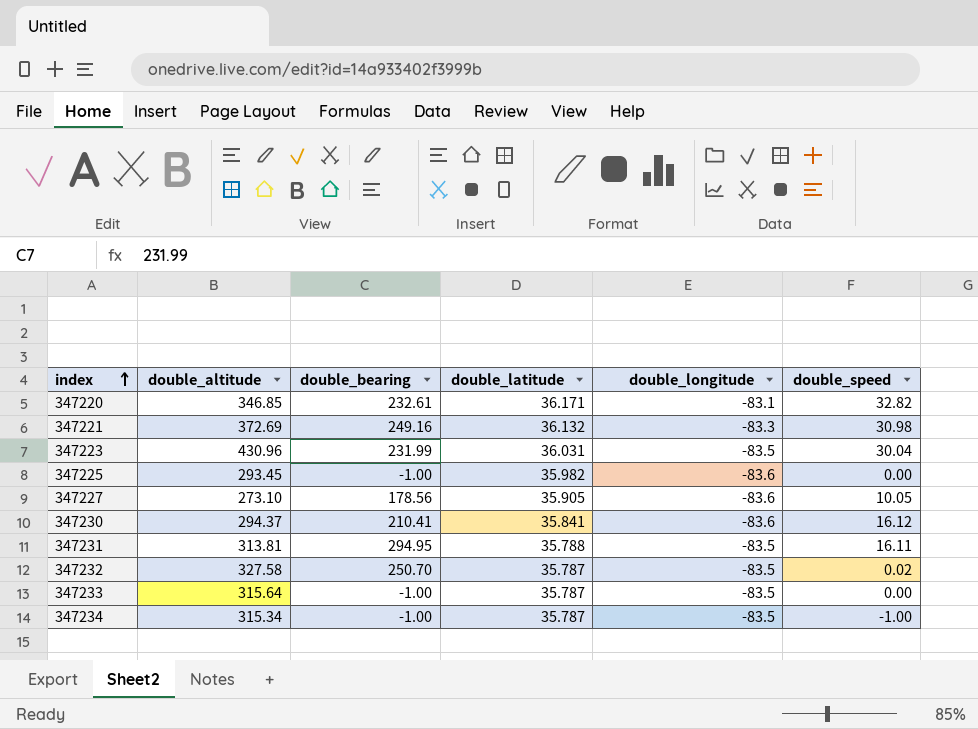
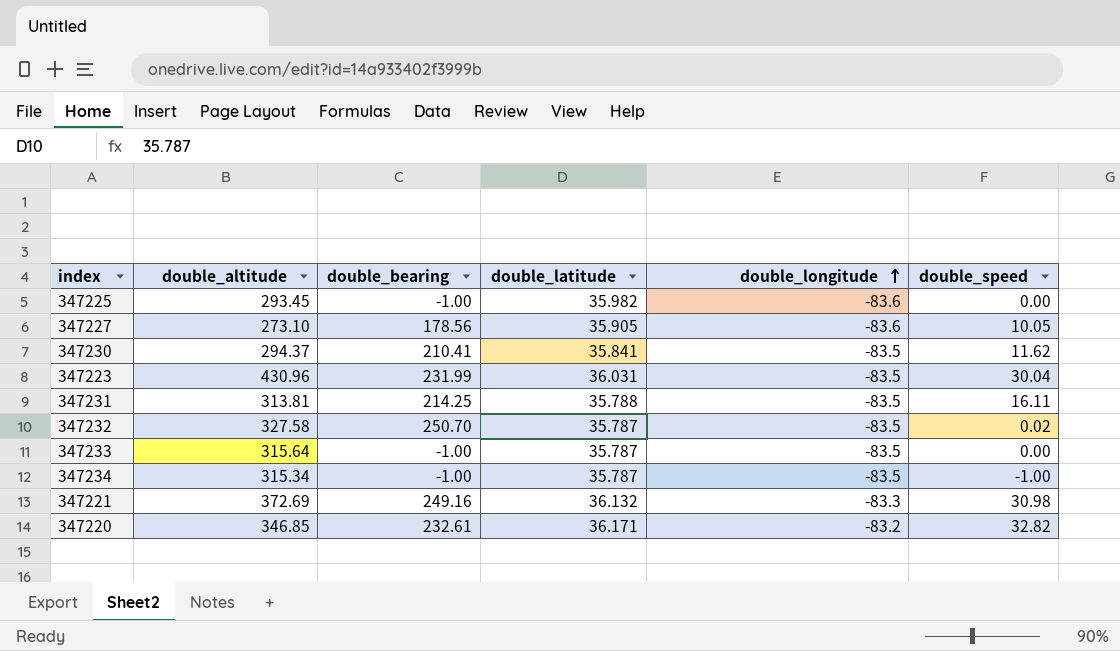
row order: index ascending -> double_longitude ascending
347230 | double_longitude: -83.6 -> -83.5
347230 | double_speed: 16.12 -> 11.62
347231 | double_bearing: 294.95 -> 214.25
347220 | double_longitude: -83.1 -> -83.2

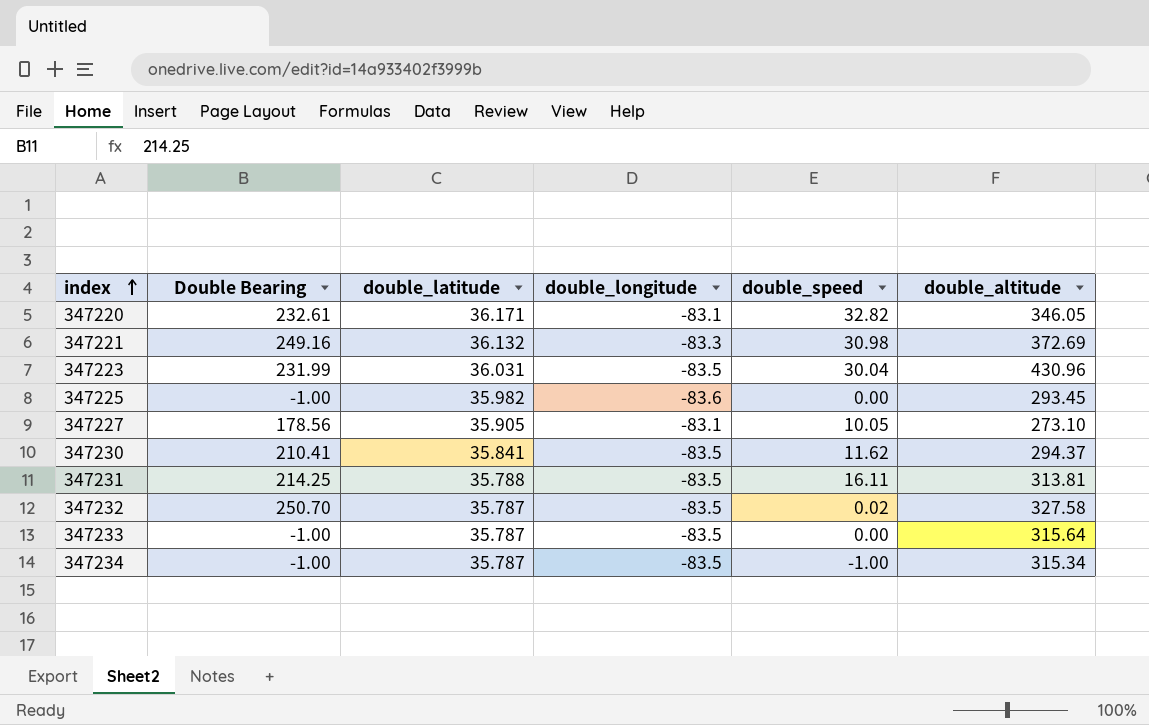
row order: double_longitude ascending -> index ascending
column name: double_bearing -> Double Bearing
column double_altitude | position: 2 -> 6
347220 | double_longitude: -83.2 -> -83.1
347220 | double_altitude: 346.85 -> 346.05
347227 | double_longitude: -83.6 -> -83.1

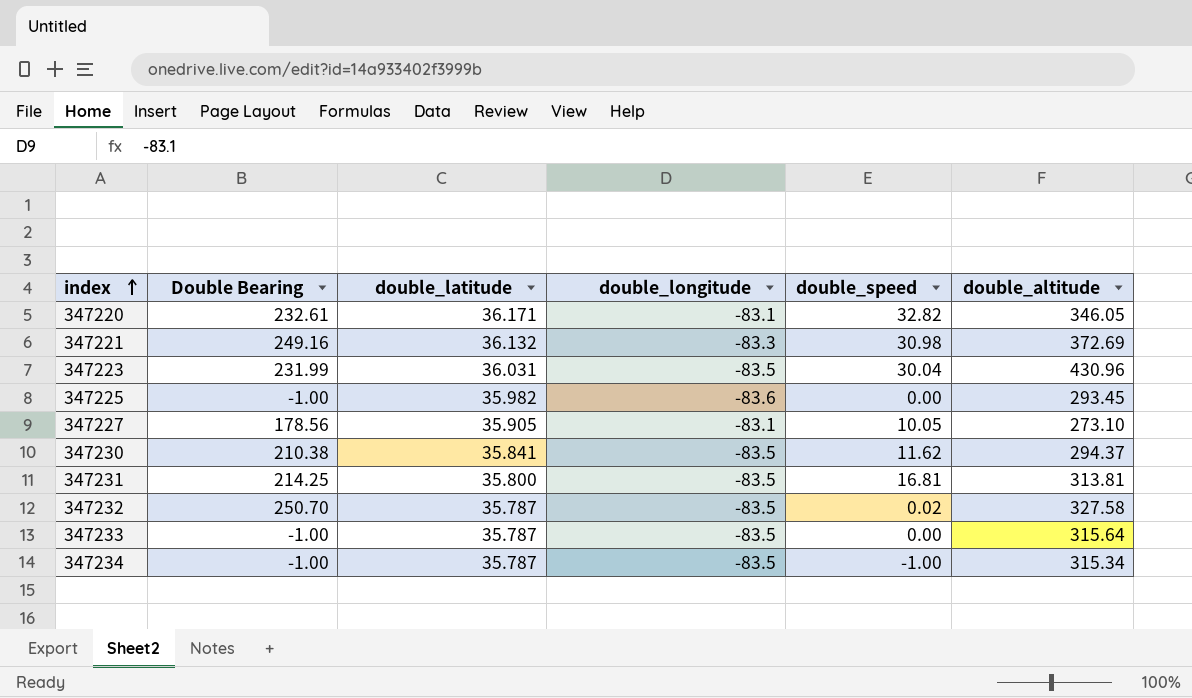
347230 | Double Bearing: 210.41 -> 210.38
347231 | double_latitude: 35.788 -> 35.800
347231 | double_speed: 16.11 -> 16.81

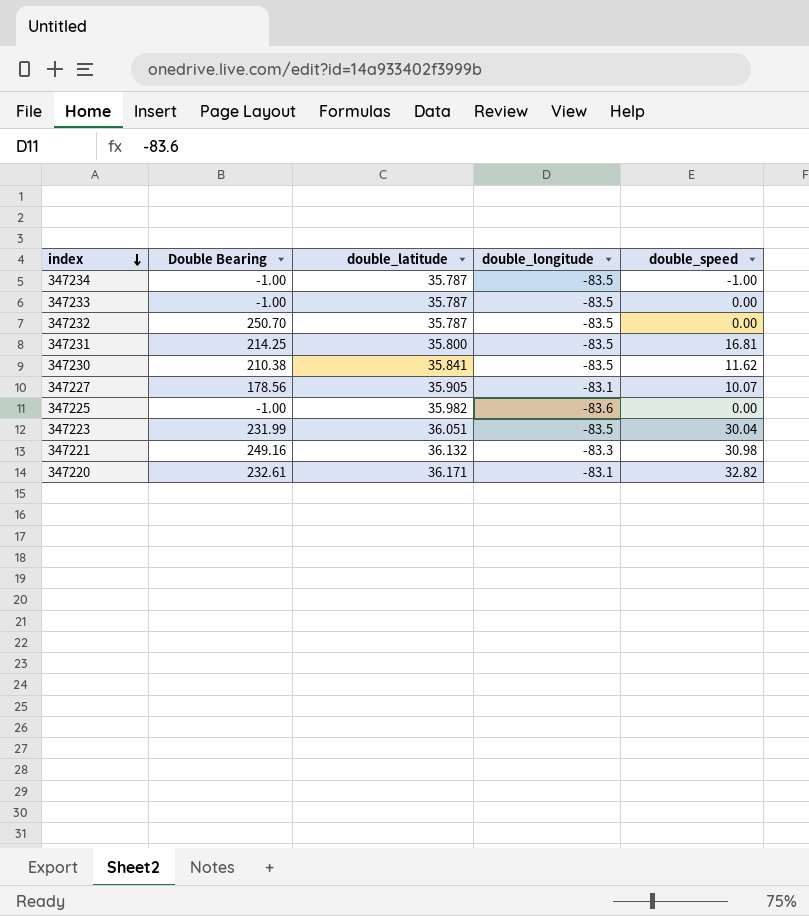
row order: index ascending -> index descending
column double_altitude | position: 6 -> none
347232 | double_speed: 0.02 -> 0.00
347227 | double_speed: 10.05 -> 10.07
347223 | double_latitude: 36.031 -> 36.051

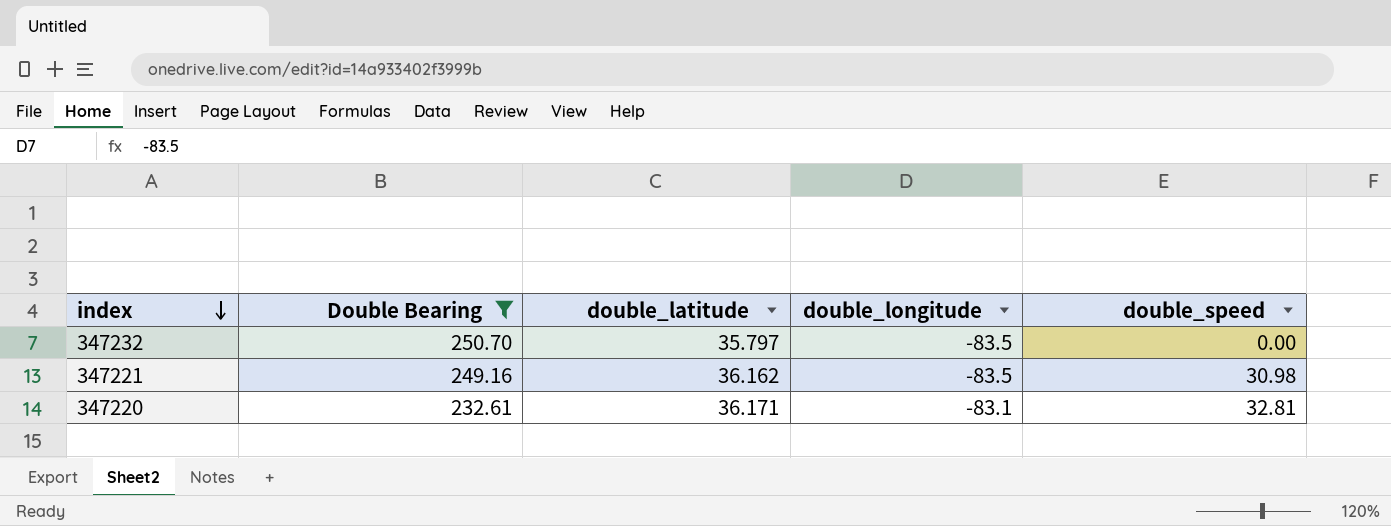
filter: none -> Double Bearing >= 232.61
347232 | double_latitude: 35.787 -> 35.797
347221 | double_latitude: 36.132 -> 36.162
347221 | double_longitude: -83.3 -> -83.5
347220 | double_speed: 32.82 -> 32.81

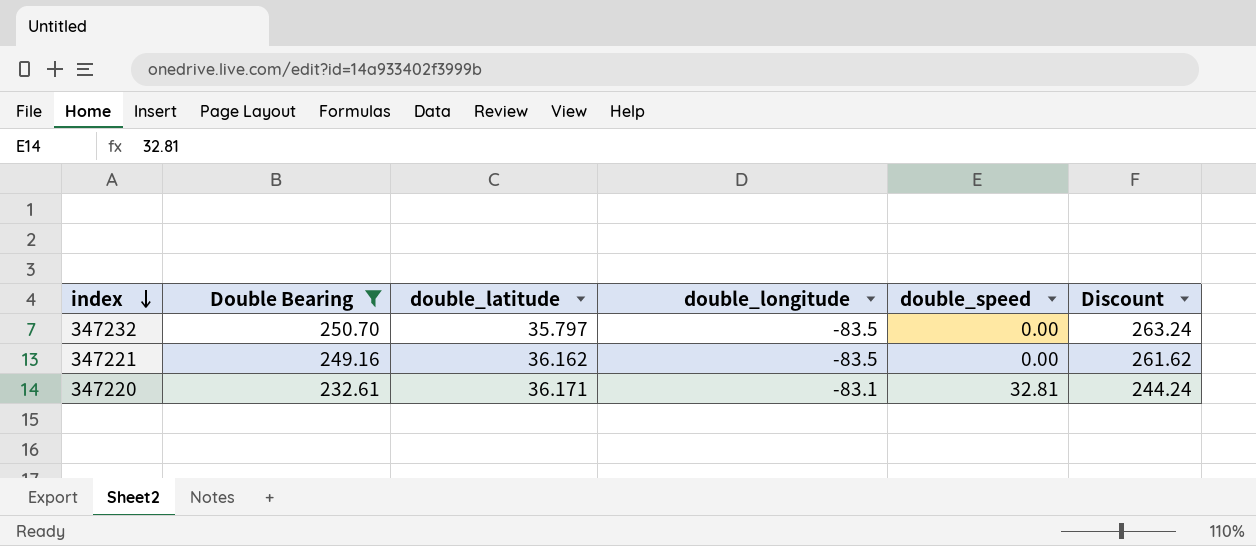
column Discount | formula: none -> [Double Bearing] * 1.05
347221 | double_speed: 30.98 -> 0.00

